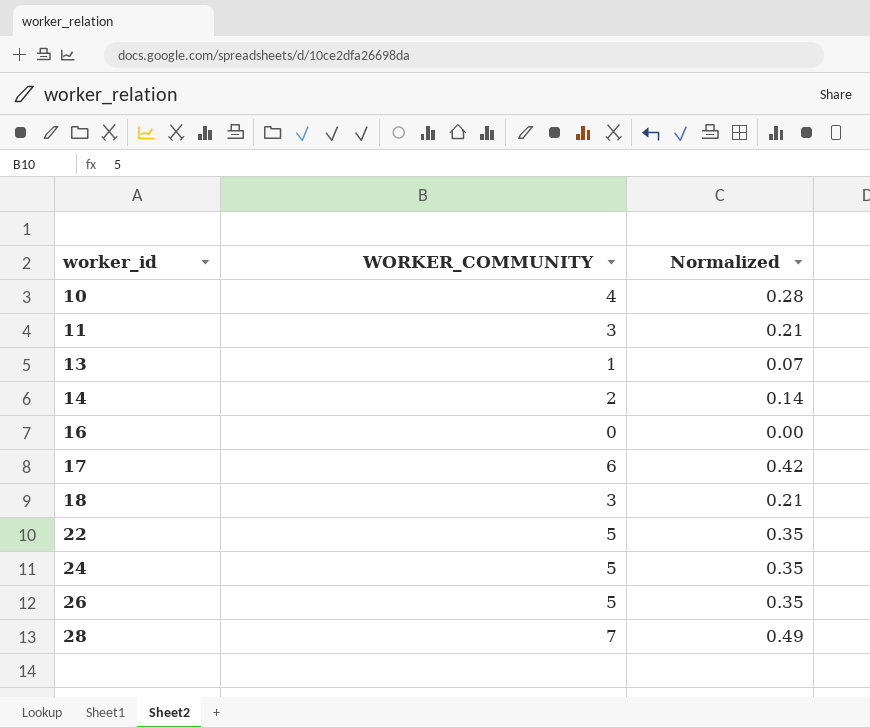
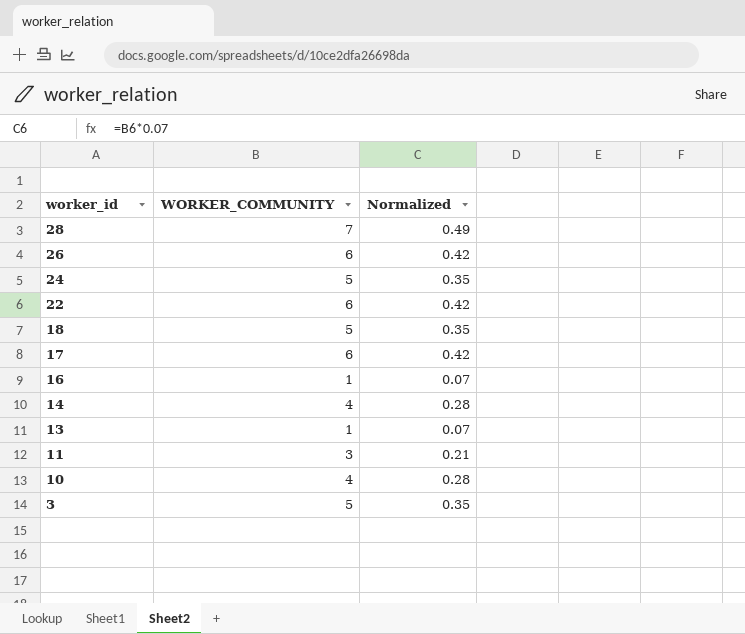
row order: worker_id ascending -> worker_id descending
26 | WORKER_COMMUNITY: 5 -> 6
26 | Normalized: 0.35 -> 0.42
22 | WORKER_COMMUNITY: 5 -> 6
22 | Normalized: 0.35 -> 0.42
18 | WORKER_COMMUNITY: 3 -> 5
18 | Normalized: 0.21 -> 0.35
16 | WORKER_COMMUNITY: 0 -> 1
16 | Normalized: 0.00 -> 0.07
14 | WORKER_COMMUNITY: 2 -> 4
14 | Normalized: 0.14 -> 0.28
row 3: none -> 5 | 0.35

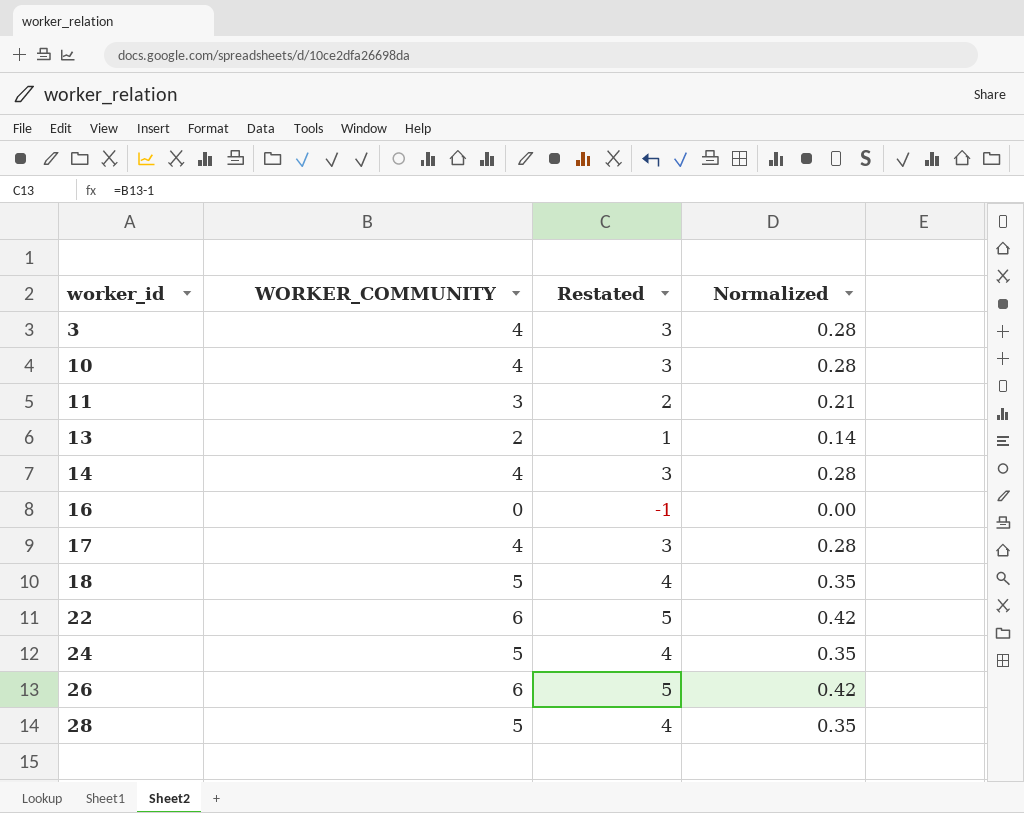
row order: worker_id descending -> worker_id ascending
column Restated | formula: none -> [WORKER_COMMUNITY] - 1
3 | WORKER_COMMUNITY: 5 -> 4
3 | Normalized: 0.35 -> 0.28
13 | WORKER_COMMUNITY: 1 -> 2
13 | Normalized: 0.07 -> 0.14
16 | WORKER_COMMUNITY: 1 -> 0
16 | Normalized: 0.07 -> 0.00
17 | WORKER_COMMUNITY: 6 -> 4
17 | Normalized: 0.42 -> 0.28
28 | WORKER_COMMUNITY: 7 -> 5
28 | Normalized: 0.49 -> 0.35

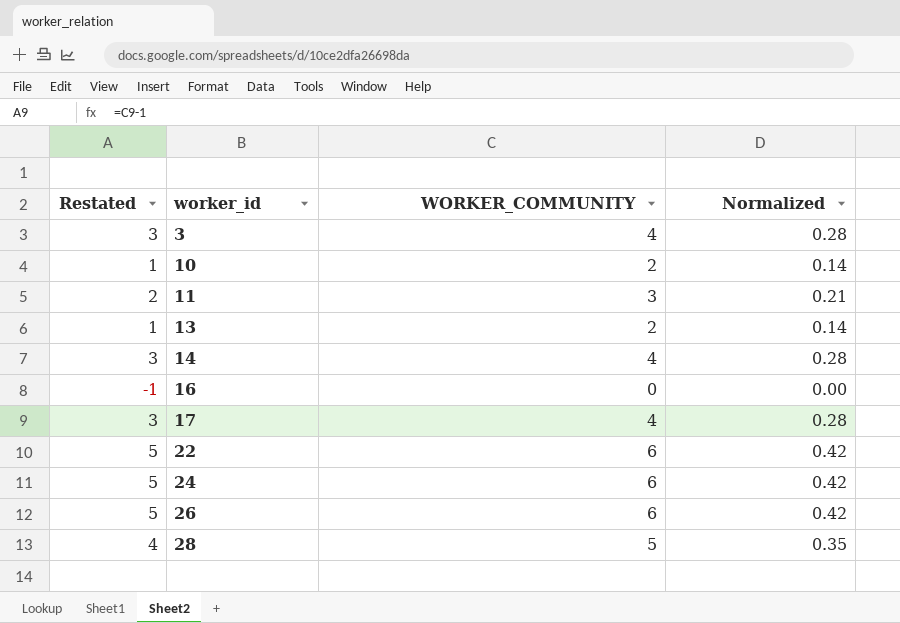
column Restated | position: 3 -> 1
row 18: 5 | 4 | 0.35 -> none
10 | Restated: 3 -> 1
10 | WORKER_COMMUNITY: 4 -> 2
10 | Normalized: 0.28 -> 0.14
24 | Restated: 4 -> 5
24 | WORKER_COMMUNITY: 5 -> 6
24 | Normalized: 0.35 -> 0.42

